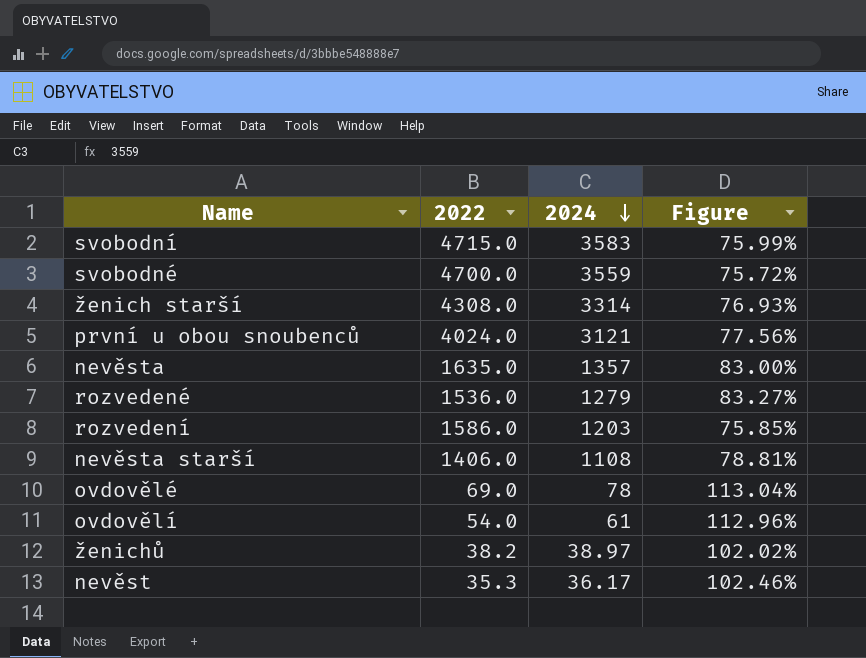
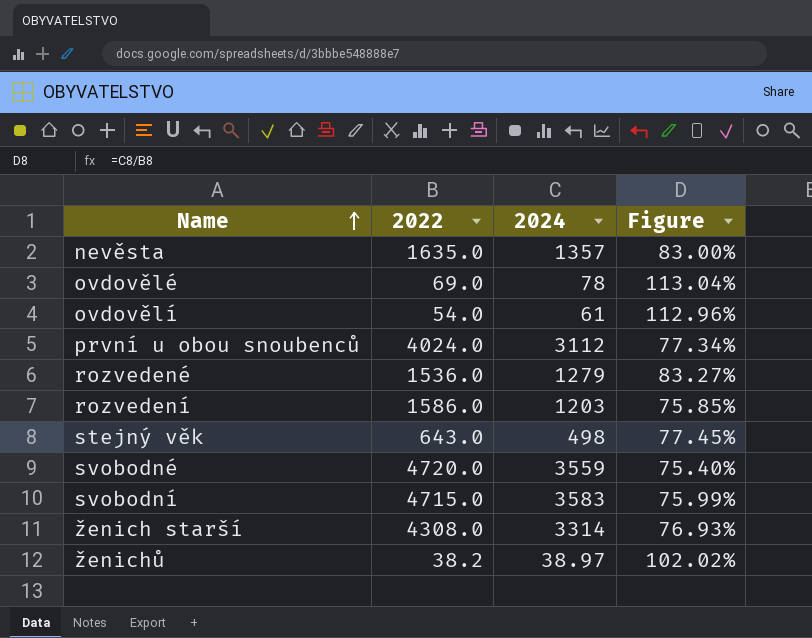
row order: 2024 descending -> Name ascending
row nevěsta starší: 1406.0 | 1108 | 78.81% -> none
row nevěst: 35.3 | 36.17 | 102.46% -> none
první u obou snoubenců | 2024: 3121 -> 3112
první u obou snoubenců | Figure: 77.56% -> 77.34%
row stejný věk: none -> 643.0 | 498 | 77.45%
svobodné | 2022: 4700.0 -> 4720.0
svobodné | Figure: 75.72% -> 75.40%

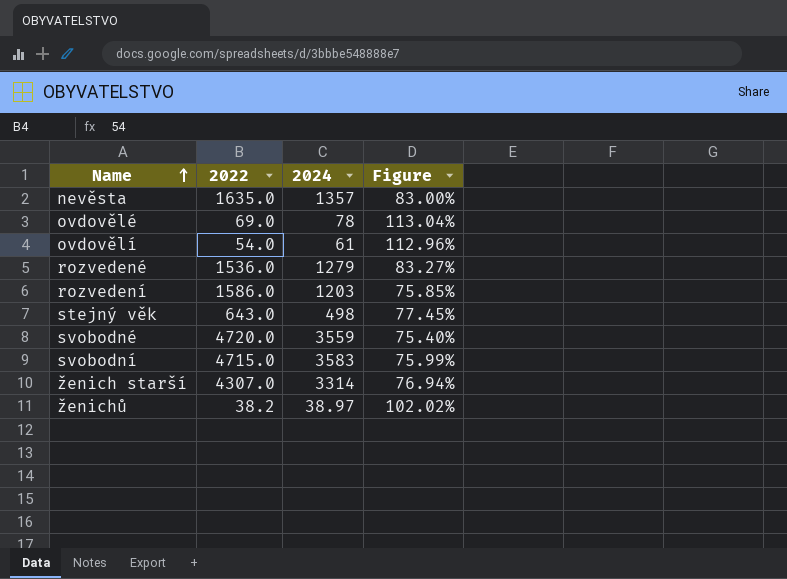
row první u obou snoubenců: 4024.0 | 3112 | 77.34% -> none
ženich starší | 2022: 4308.0 -> 4307.0
ženich starší | Figure: 76.93% -> 76.94%

